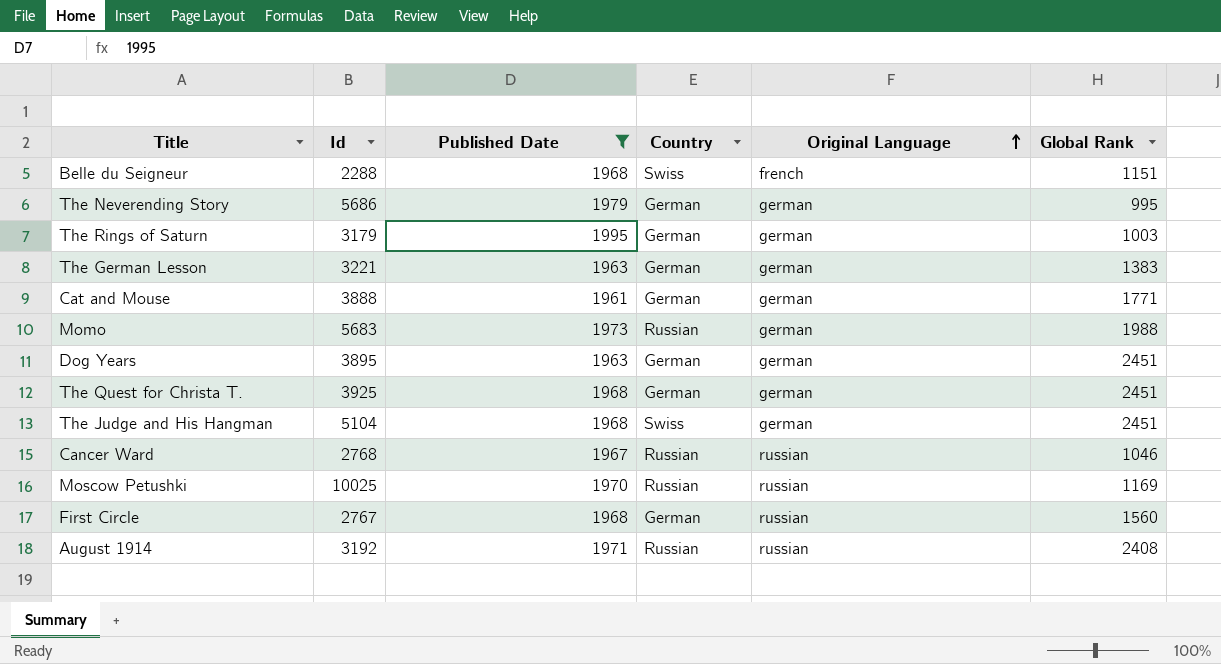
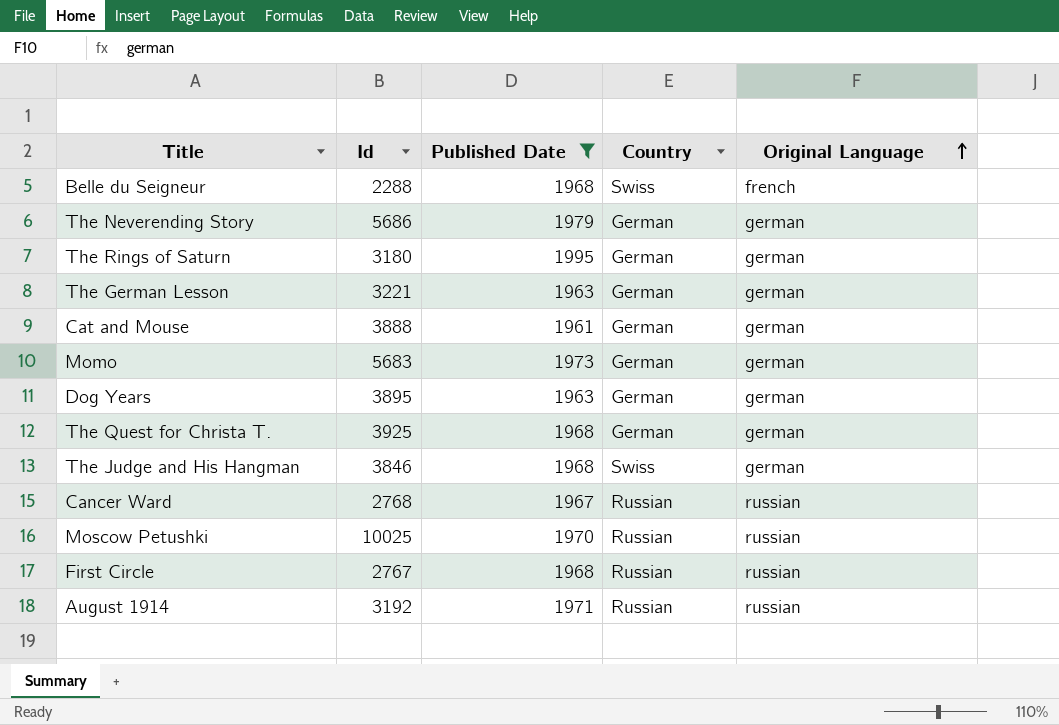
column Global Rank | position: 6 -> none
The Rings of Saturn | Id: 3179 -> 3180
Momo | Country: Russian -> German
The Judge and His Hangman | Id: 5104 -> 3846
First Circle | Country: German -> Russian

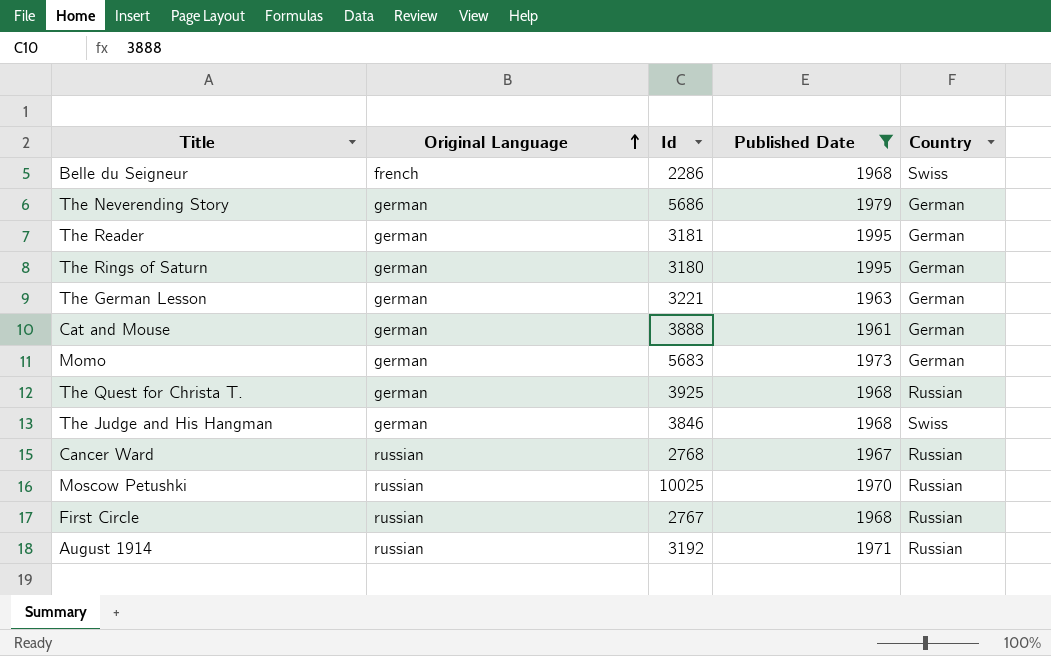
column Original Language | position: 5 -> 2
row Dog Years: 3895 | 1963 | German | german -> none
Belle du Seigneur | Id: 2288 -> 2286
row The Reader: none -> german | 3181 | 1995 | German
The Quest for Christa T. | Country: German -> Russian

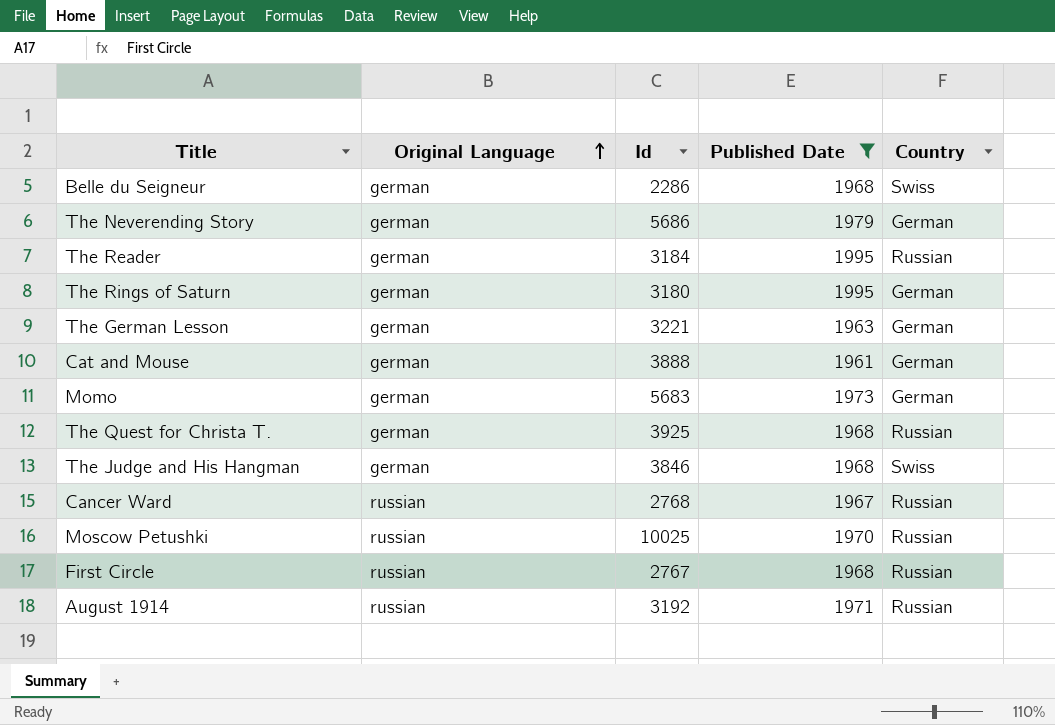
Belle du Seigneur | Original Language: french -> german
The Reader | Id: 3181 -> 3184
The Reader | Country: German -> Russian

